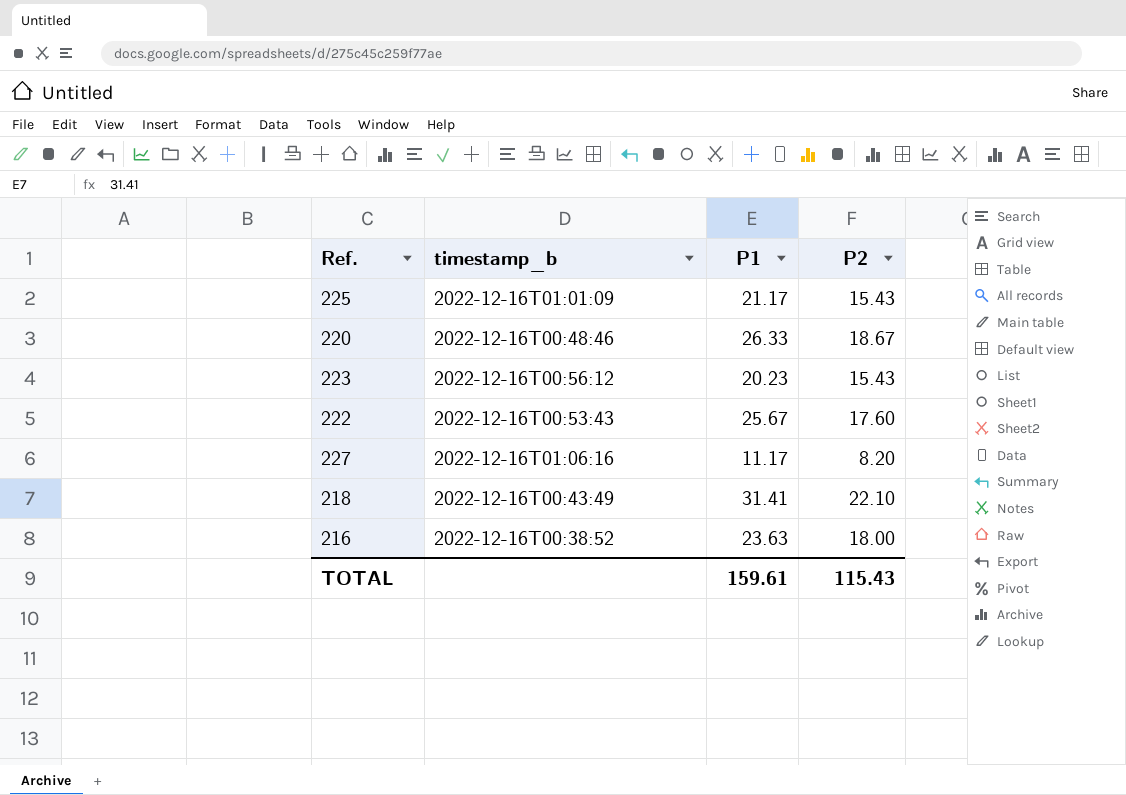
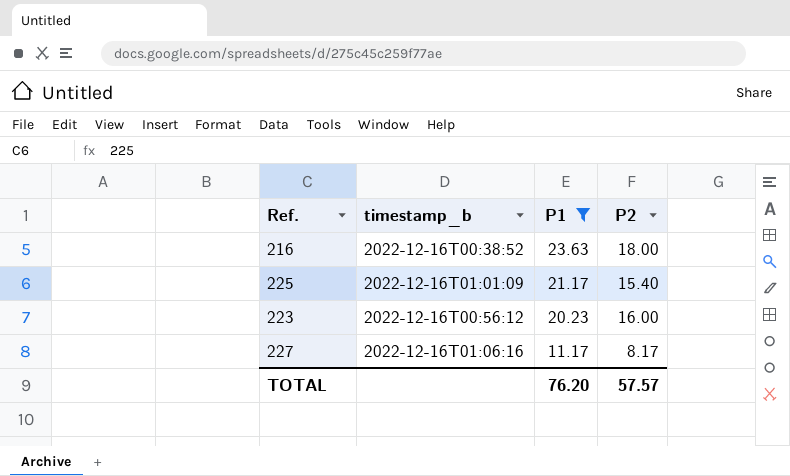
filter: none -> P1 <= 23.63
row order: none -> P1 descending
225 | P2: 15.43 -> 15.40
223 | P2: 15.43 -> 16.00
227 | P2: 8.20 -> 8.17
TOTAL | P1: 159.61 -> 76.20
TOTAL | P2: 115.43 -> 57.57

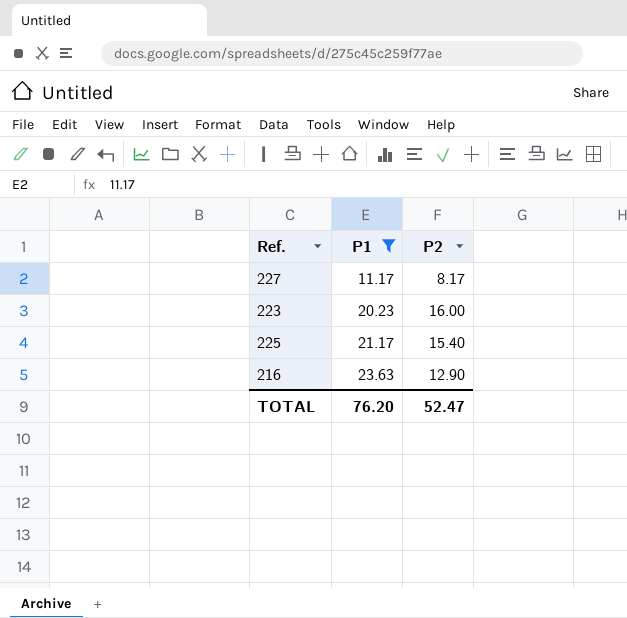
row order: P1 descending -> P1 ascending
column timestamp_b | position: 2 -> none
216 | P2: 18.00 -> 12.90
TOTAL | P2: 57.57 -> 52.47

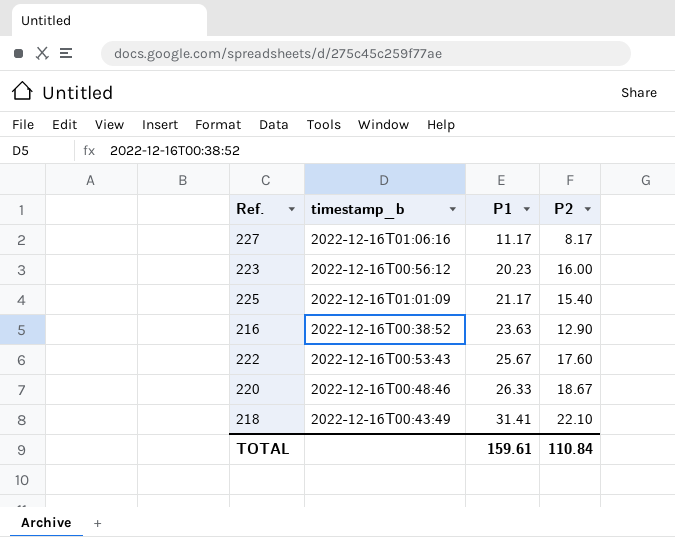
filter: P1 <= 23.63 -> none
column timestamp_b | position: none -> 2
TOTAL | P1: 76.20 -> 159.61
TOTAL | P2: 52.47 -> 110.84

